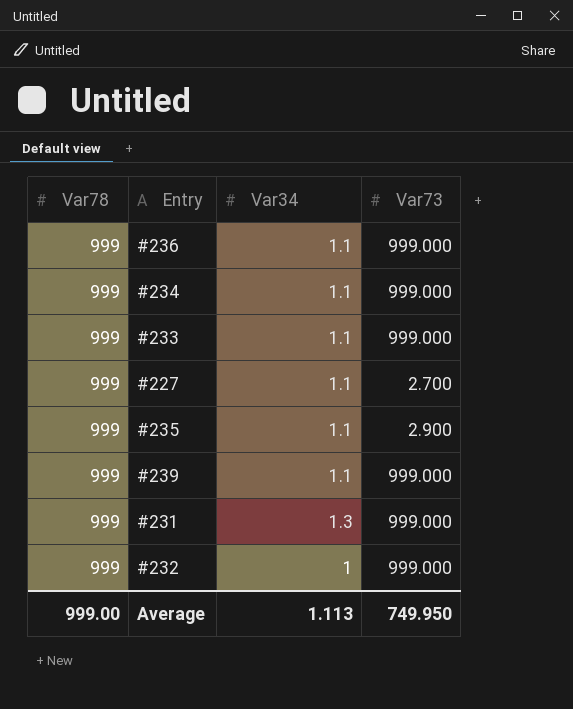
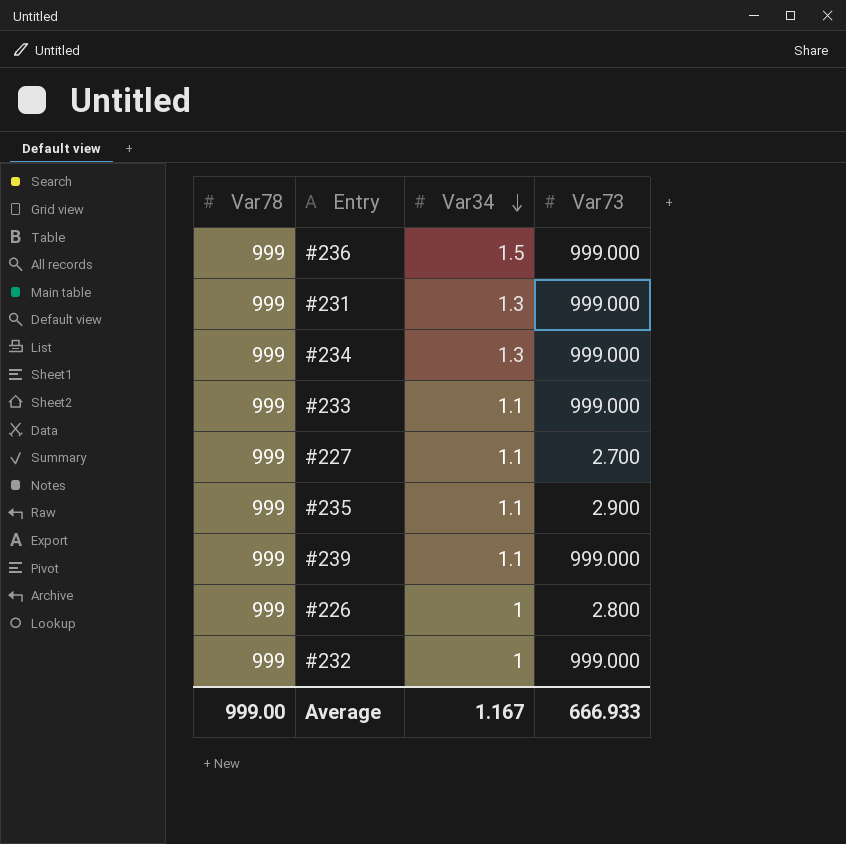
row order: none -> Var34 descending
#236 | Var34: 1.1 -> 1.5
#234 | Var34: 1.1 -> 1.3
row #226: none -> 999 | 1 | 2.800
Average | Var34: 1.113 -> 1.167
Average | Var73: 749.950 -> 666.933

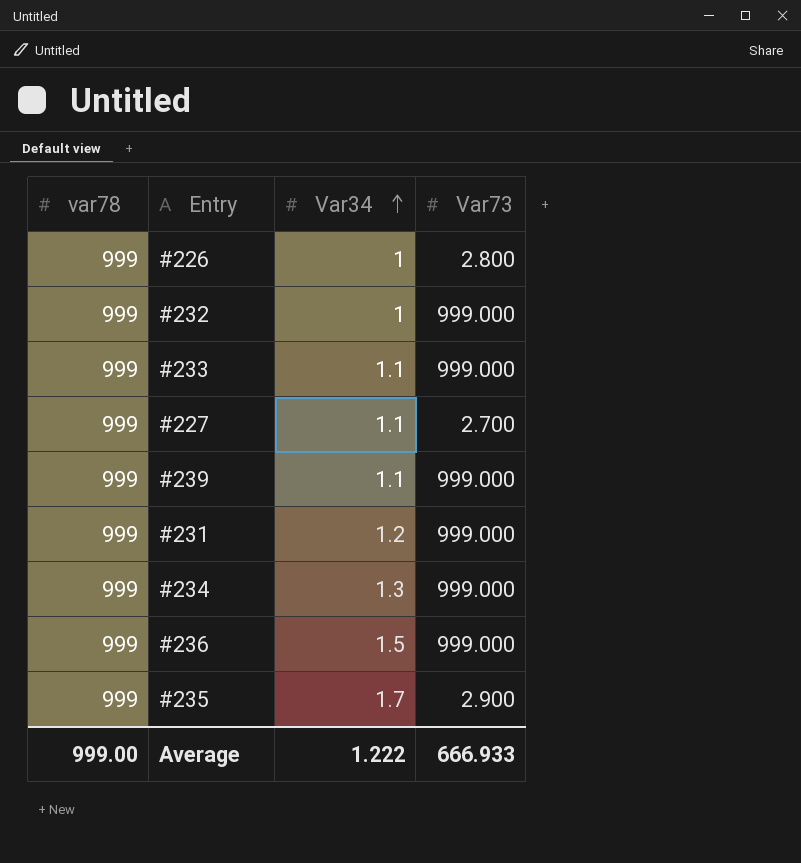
row order: Var34 descending -> Var34 ascending
column name: Var78 -> var78
#231 | Var34: 1.3 -> 1.2
#235 | Var34: 1.1 -> 1.7
Average | Var34: 1.167 -> 1.222

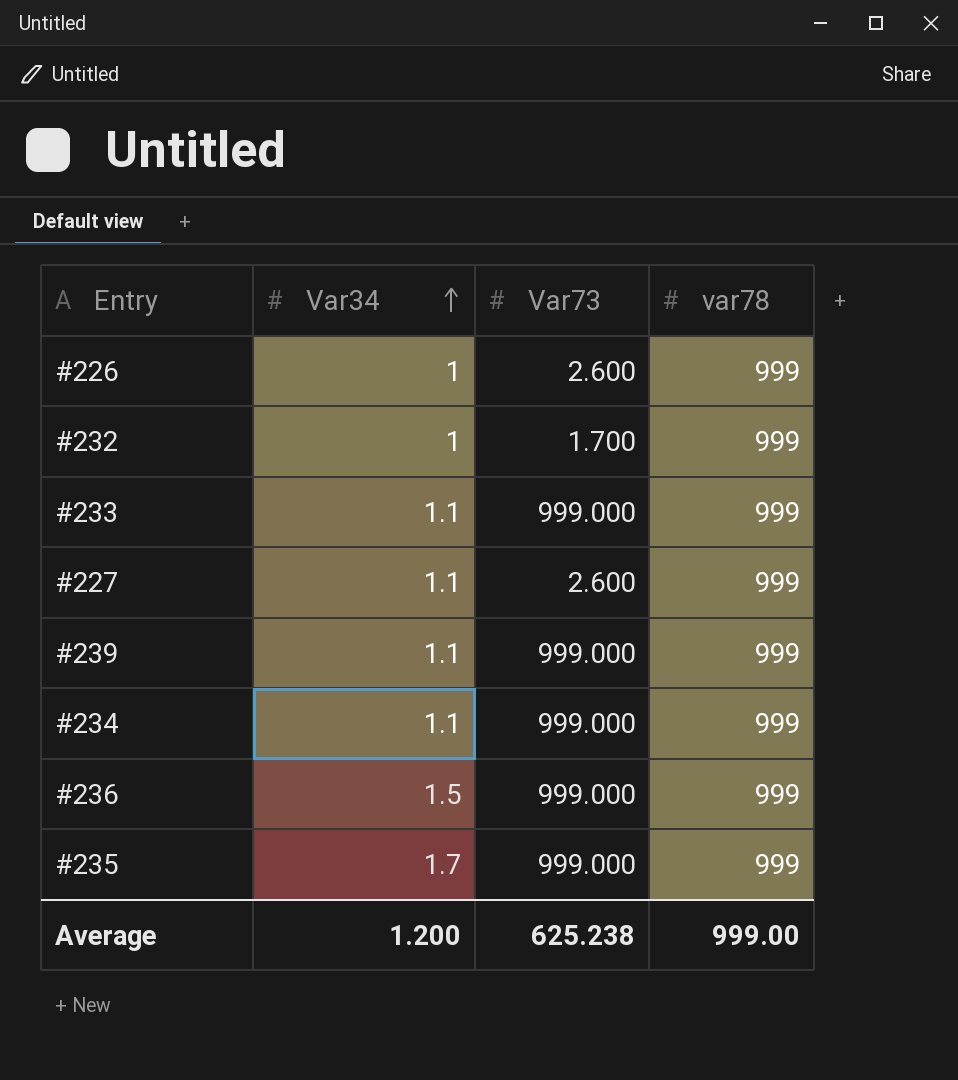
column var78 | position: 1 -> 4
row #231: 999 | 1.2 | 999.000 -> none
#226 | Var73: 2.800 -> 2.600
#232 | Var73: 999.000 -> 1.700
#227 | Var73: 2.700 -> 2.600
#234 | Var34: 1.3 -> 1.1
#235 | Var73: 2.900 -> 999.000
Average | Var34: 1.222 -> 1.200
Average | Var73: 666.933 -> 625.238

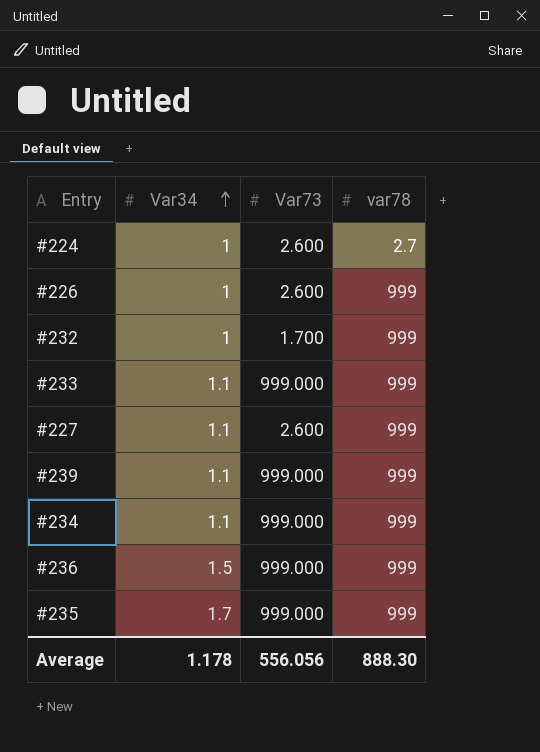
row #224: none -> 1 | 2.600 | 2.7
Average | Var34: 1.200 -> 1.178
Average | Var73: 625.238 -> 556.056
Average | var78: 999.00 -> 888.30

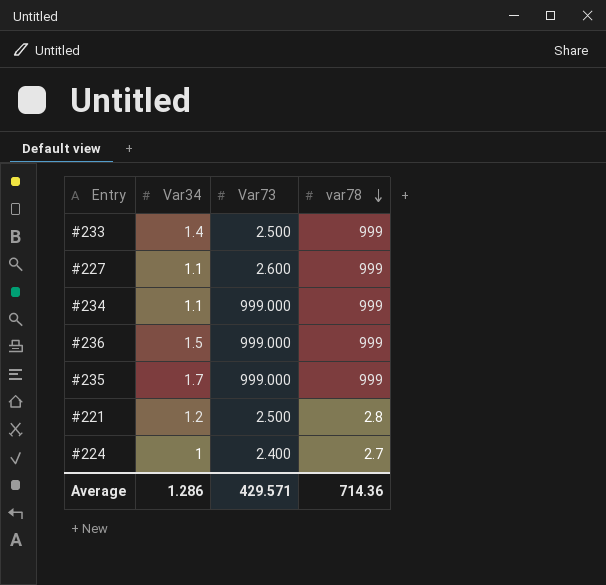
row order: Var34 ascending -> var78 descending
row #226: 1 | 2.600 | 999 -> none
row #232: 1 | 1.700 | 999 -> none
row #239: 1.1 | 999.000 | 999 -> none
#233 | Var34: 1.1 -> 1.4
#233 | Var73: 999.000 -> 2.500
row #221: none -> 1.2 | 2.500 | 2.8
#224 | Var73: 2.600 -> 2.400
Average | Var34: 1.178 -> 1.286
Average | Var73: 556.056 -> 429.571
Average | var78: 888.30 -> 714.36

